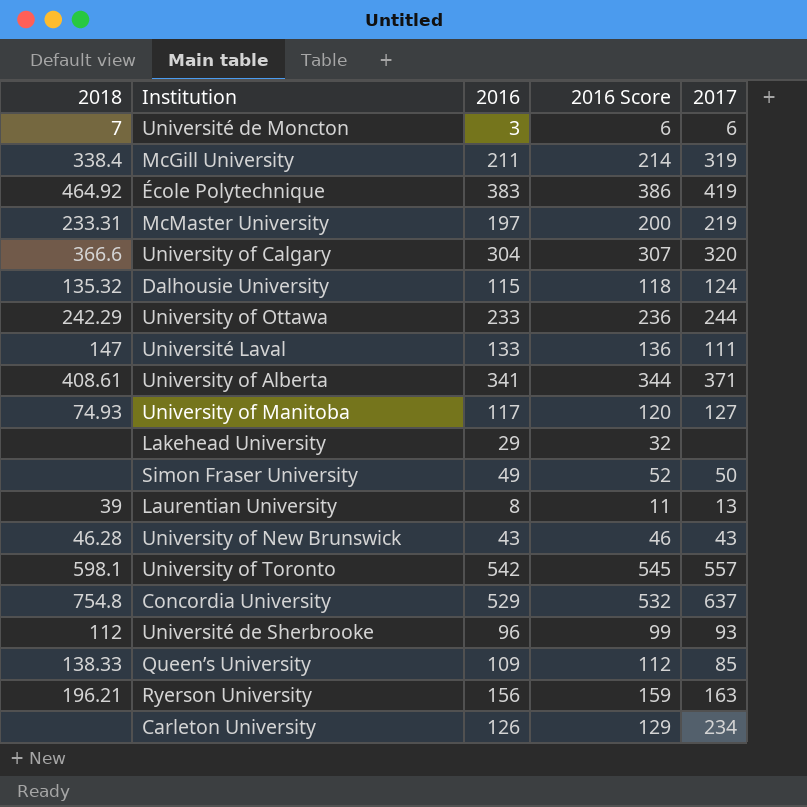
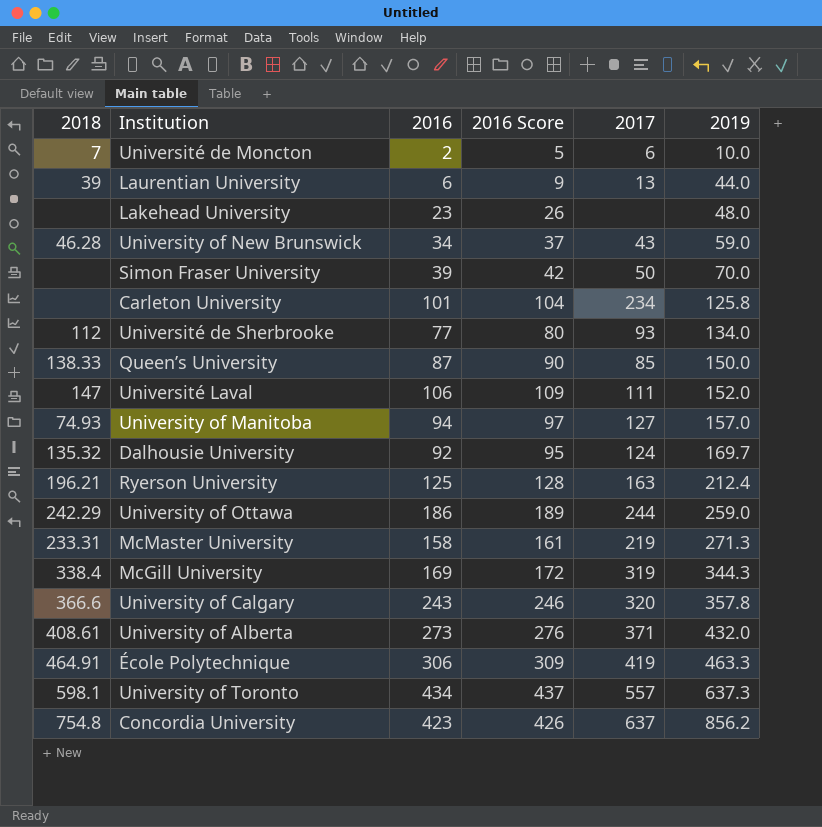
row order: none -> 2019 ascending
column 2019 | position: none -> 6
Université de Moncton | 2016: 3 -> 2
Université de Moncton | 2016 Score: 6 -> 5
Laurentian University | 2016: 8 -> 6
Laurentian University | 2016 Score: 11 -> 9
Lakehead University | 2016: 29 -> 23
Lakehead University | 2016 Score: 32 -> 26
University of New Brunswick | 2016: 43 -> 34
University of New Brunswick | 2016 Score: 46 -> 37
Simon Fraser University | 2016: 49 -> 39
Simon Fraser University | 2016 Score: 52 -> 42
Carleton University | 2016: 126 -> 101
Carleton University | 2016 Score: 129 -> 104
Université de Sherbrooke | 2016: 96 -> 77
Université de Sherbrooke | 2016 Score: 99 -> 80
Queen’s University | 2016: 109 -> 87
Queen’s University | 2016 Score: 112 -> 90
Université Laval | 2016: 133 -> 106
Université Laval | 2016 Score: 136 -> 109
University of Manitoba | 2016: 117 -> 94
University of Manitoba | 2016 Score: 120 -> 97
Dalhousie University | 2016: 115 -> 92
Dalhousie University | 2016 Score: 118 -> 95
Ryerson University | 2016: 156 -> 125
Ryerson University | 2016 Score: 159 -> 128
University of Ottawa | 2016: 233 -> 186
University of Ottawa | 2016 Score: 236 -> 189
McMaster University | 2016: 197 -> 158
McMaster University | 2016 Score: 200 -> 161
McGill University | 2016: 211 -> 169
McGill University | 2016 Score: 214 -> 172
University of Calgary | 2016: 304 -> 243
University of Calgary | 2016 Score: 307 -> 246
University of Alberta | 2016: 341 -> 273
University of Alberta | 2016 Score: 344 -> 276
École Polytechnique | 2018: 464.92 -> 464.91
École Polytechnique | 2016: 383 -> 306
École Polytechnique | 2016 Score: 386 -> 309
University of Toronto | 2016: 542 -> 434
University of Toronto | 2016 Score: 545 -> 437
Concordia University | 2016: 529 -> 423
Concordia University | 2016 Score: 532 -> 426

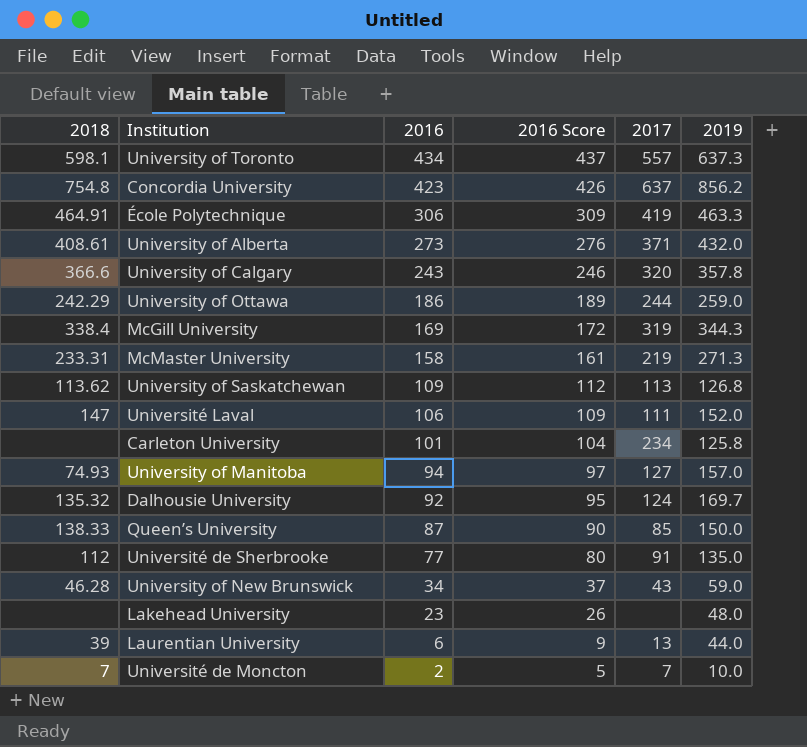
row order: 2019 ascending -> 2016 descending
row Simon Fraser University: none | 39 | 42 | 50 | 70.0 -> none
row Ryerson University: 196.21 | 125 | 128 | 163 | 212.4 -> none
row University of Saskatchewan: none -> 113.62 | 109 | 112 | 113 | 126.8
Université de Sherbrooke | 2017: 93 -> 91
Université de Sherbrooke | 2019: 134.0 -> 135.0
Université de Moncton | 2017: 6 -> 7

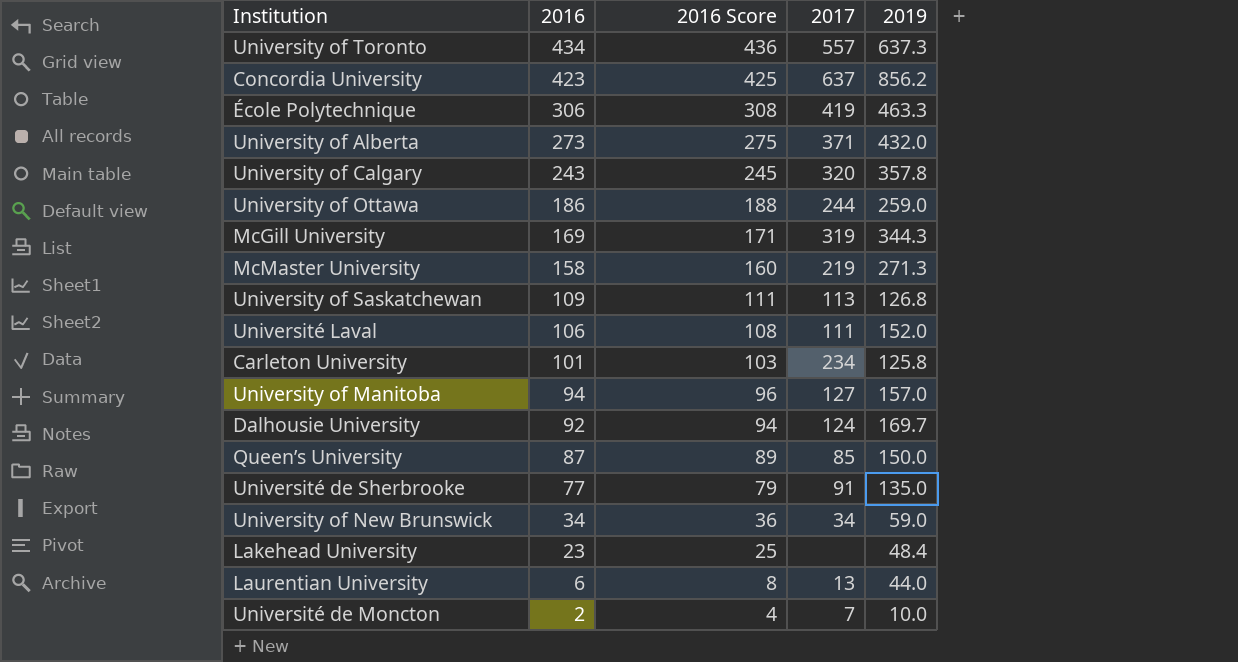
column 2018 | position: 1 -> none
column 2016 Score | formula: [2016] + 3 -> [2016] + 2
University of New Brunswick | 2017: 43 -> 34
Lakehead University | 2019: 48.0 -> 48.4

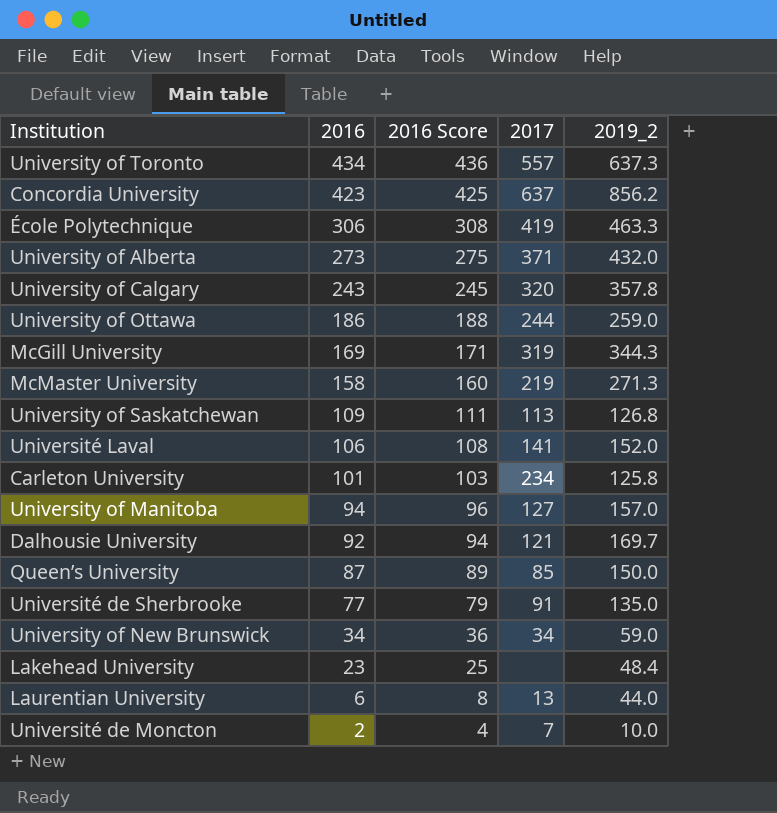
column name: 2019 -> 2019_2
Université Laval | 2017: 111 -> 141
Dalhousie University | 2017: 124 -> 121

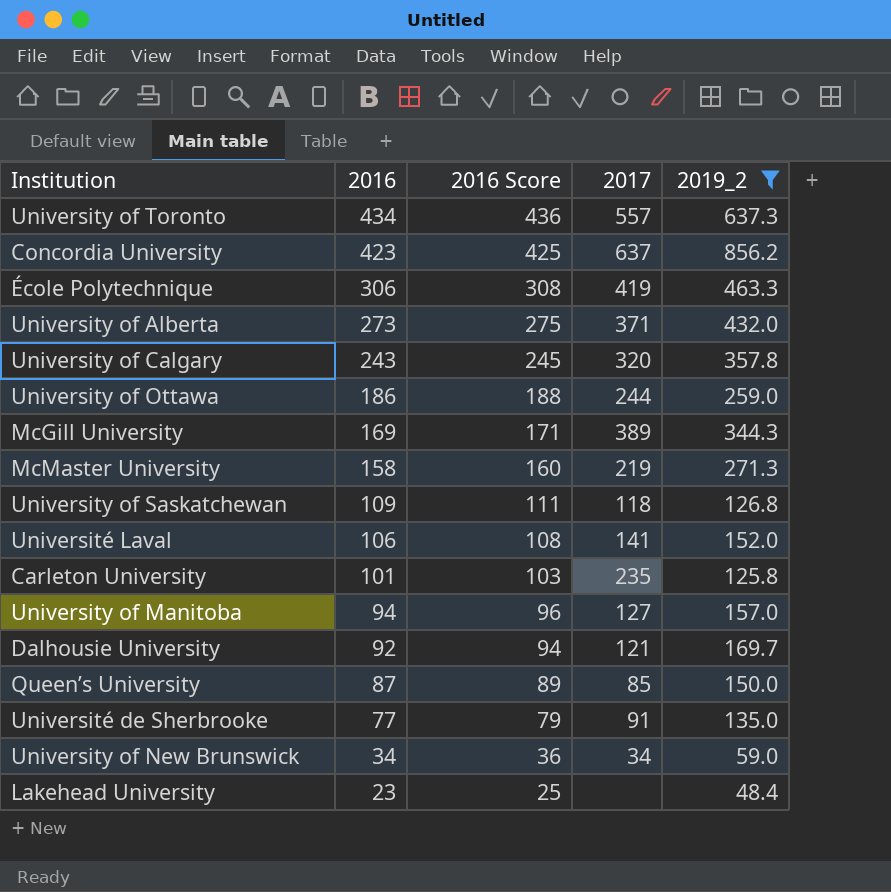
filter: none -> 2019_2 >= 48.4
McGill University | 2017: 319 -> 389
University of Saskatchewan | 2017: 113 -> 118
Carleton University | 2017: 234 -> 235

